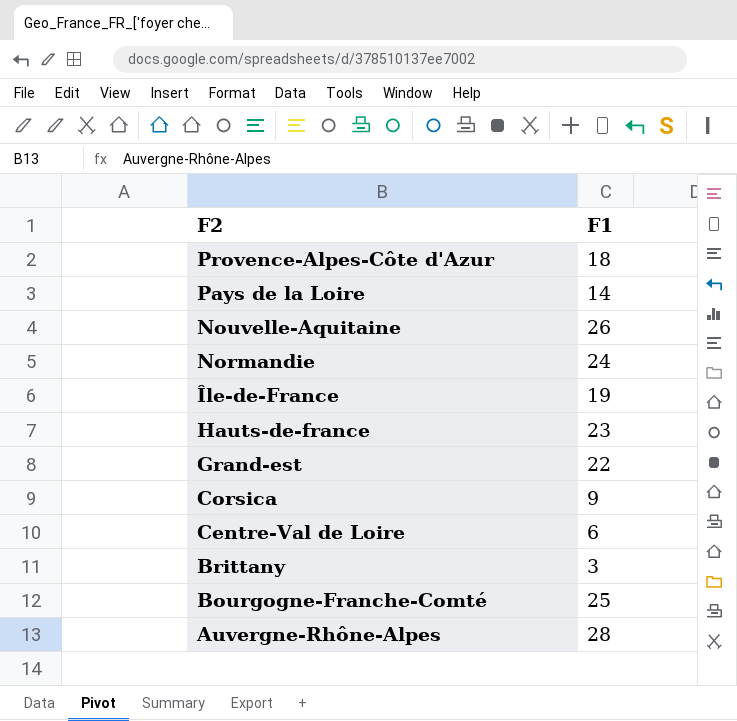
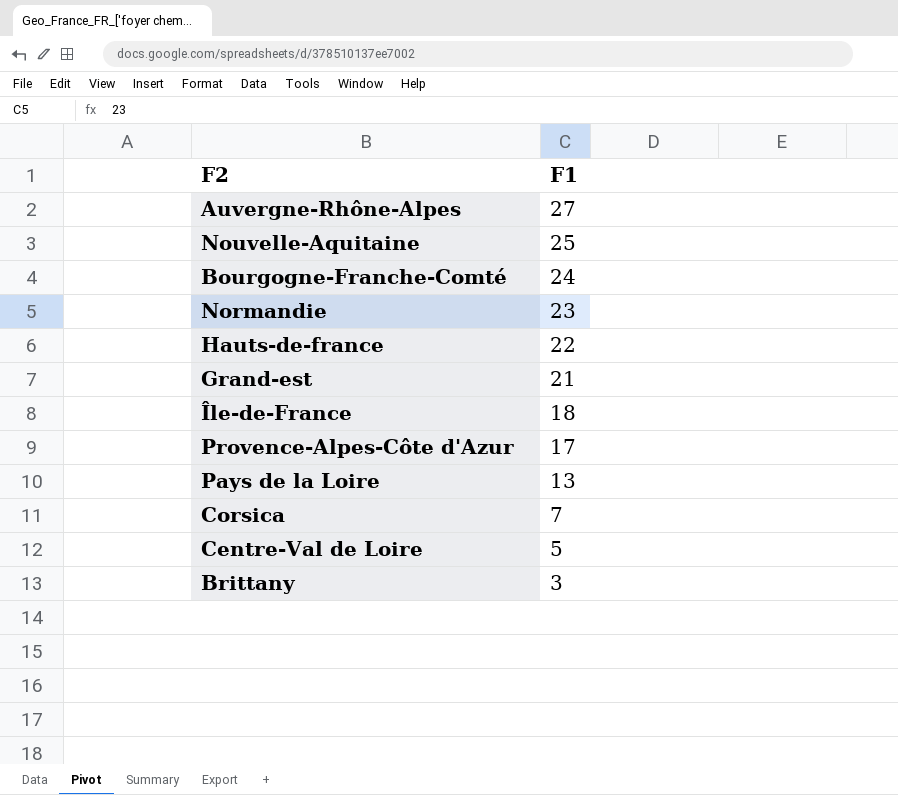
row order: F2 descending -> F1 descending
Auvergne-Rhône-Alpes | F1: 28 -> 27
Nouvelle-Aquitaine | F1: 26 -> 25
Bourgogne-Franche-Comté | F1: 25 -> 24
Normandie | F1: 24 -> 23
Hauts-de-france | F1: 23 -> 22
Grand-est | F1: 22 -> 21
Île-de-France | F1: 19 -> 18
Provence-Alpes-Côte d'Azur | F1: 18 -> 17
Pays de la Loire | F1: 14 -> 13
Corsica | F1: 9 -> 7
Centre-Val de Loire | F1: 6 -> 5

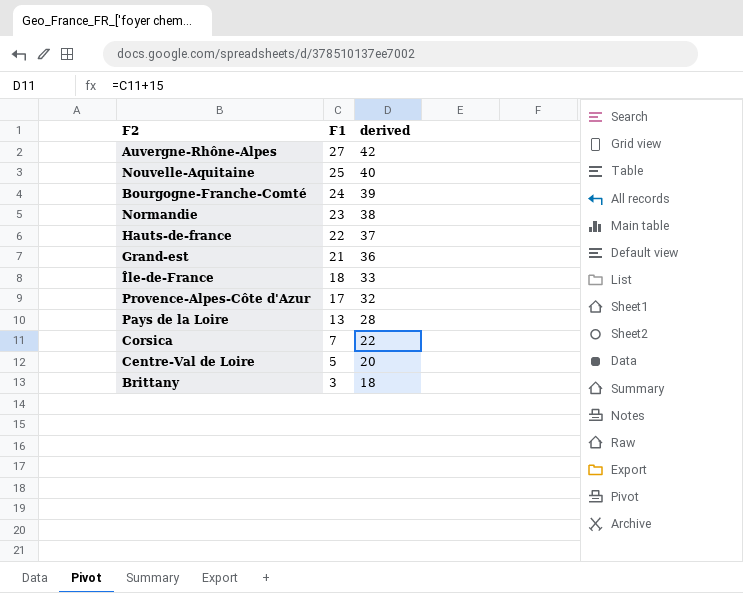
column derived | formula: none -> [F1] + 15

